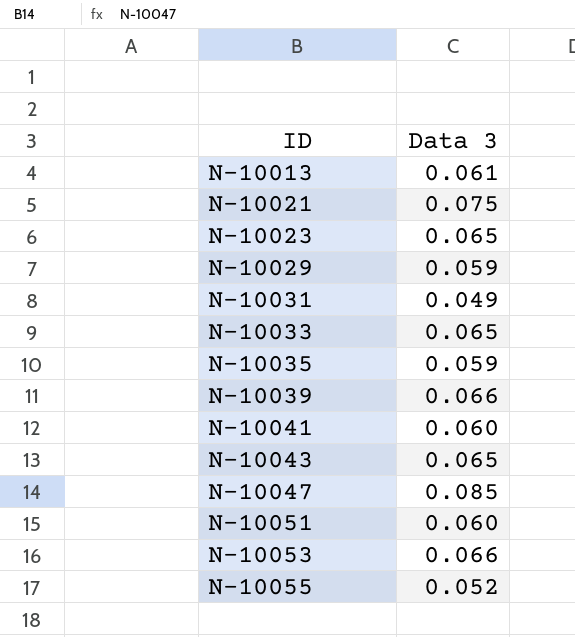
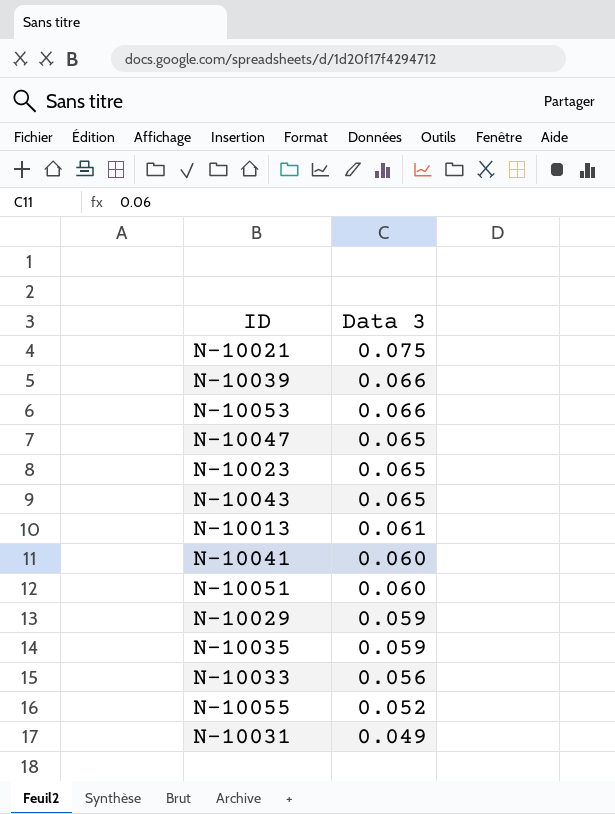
row order: ID ascending -> Data 3 descending
N-10047 | Data 3: 0.085 -> 0.065
N-10033 | Data 3: 0.065 -> 0.056

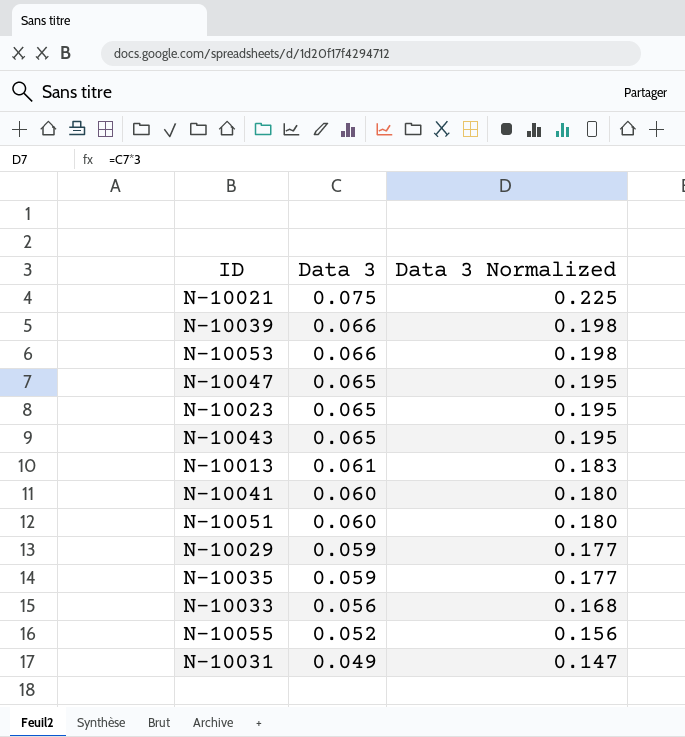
column Data 3 Normalized | formula: none -> [Data 3] * 3

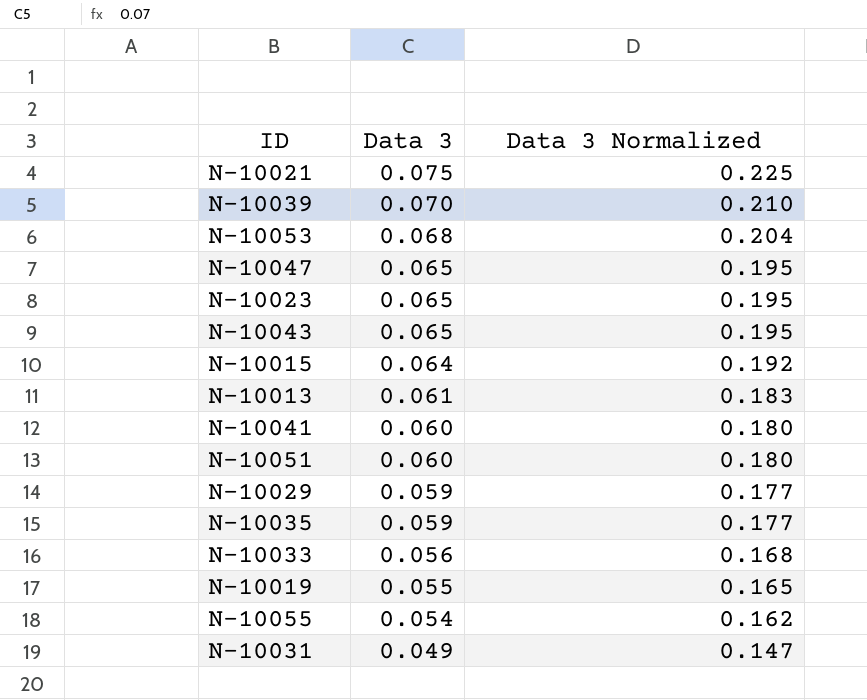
N-10039 | Data 3: 0.066 -> 0.070
N-10039 | Data 3 Normalized: 0.198 -> 0.210
N-10053 | Data 3: 0.066 -> 0.068
N-10053 | Data 3 Normalized: 0.198 -> 0.204
row N-10015: none -> 0.064 | 0.192
row N-10019: none -> 0.055 | 0.165
N-10055 | Data 3: 0.052 -> 0.054
N-10055 | Data 3 Normalized: 0.156 -> 0.162

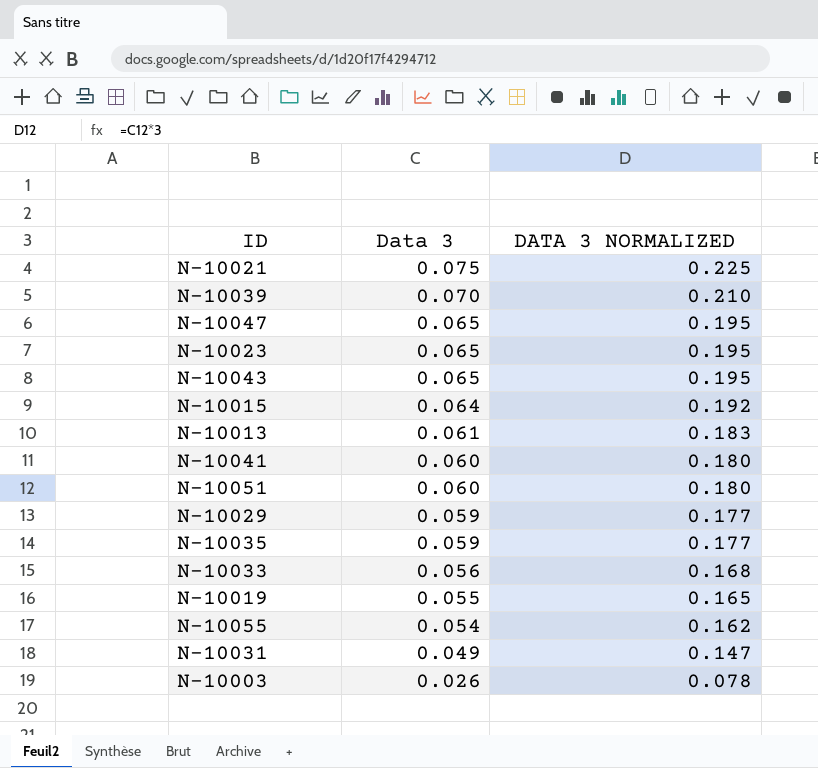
column name: Data 3 Normalized -> DATA 3 NORMALIZED
row N-10053: 0.068 | 0.204 -> none
row N-10003: none -> 0.026 | 0.078

